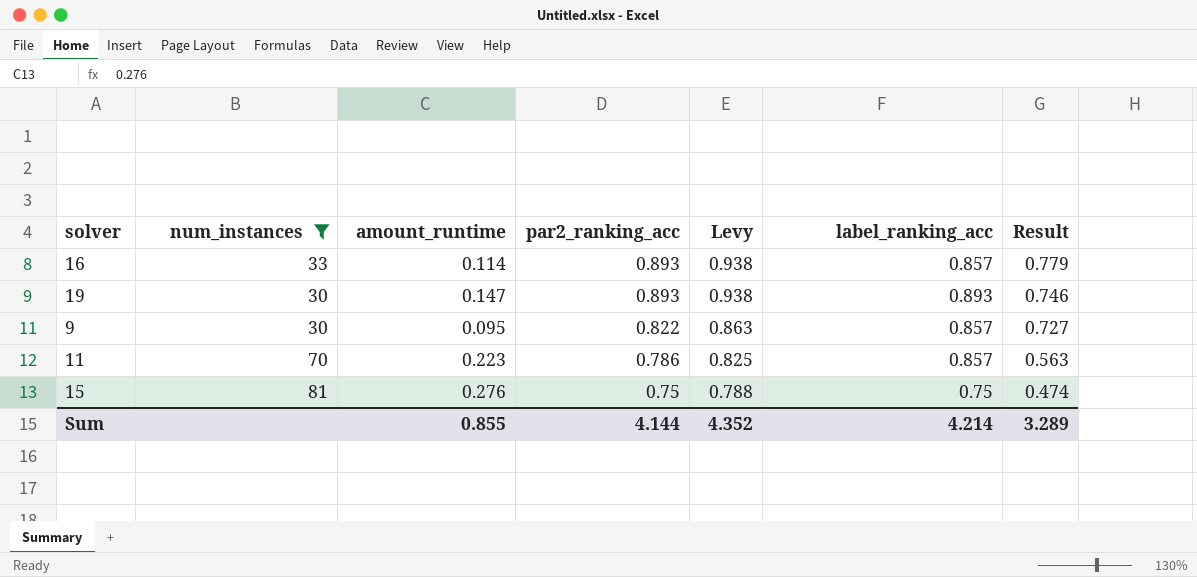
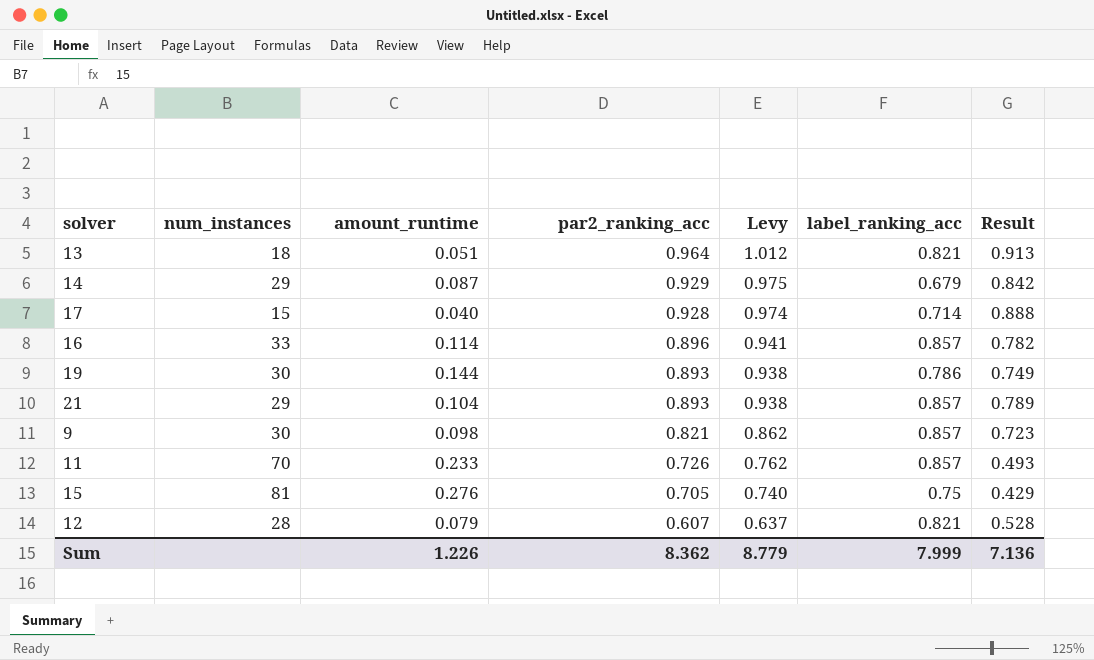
filter: num_instances >= 30 -> none
16 | par2_ranking_acc: 0.893 -> 0.896
16 | Levy: 0.938 -> 0.941
16 | Result: 0.779 -> 0.782
19 | amount_runtime: 0.147 -> 0.144
19 | label_ranking_acc: 0.893 -> 0.786
19 | Result: 0.746 -> 0.749
9 | amount_runtime: 0.095 -> 0.098
9 | par2_ranking_acc: 0.822 -> 0.821
9 | Levy: 0.863 -> 0.862
9 | Result: 0.727 -> 0.723
11 | amount_runtime: 0.223 -> 0.233
11 | par2_ranking_acc: 0.786 -> 0.726
11 | Levy: 0.825 -> 0.762
11 | Result: 0.563 -> 0.493
15 | par2_ranking_acc: 0.75 -> 0.705
15 | Levy: 0.788 -> 0.740
15 | Result: 0.474 -> 0.429
Sum | amount_runtime: 0.855 -> 1.226
Sum | par2_ranking_acc: 4.144 -> 8.362
Sum | Levy: 4.352 -> 8.779
Sum | label_ranking_acc: 4.214 -> 7.999
Sum | Result: 3.289 -> 7.136

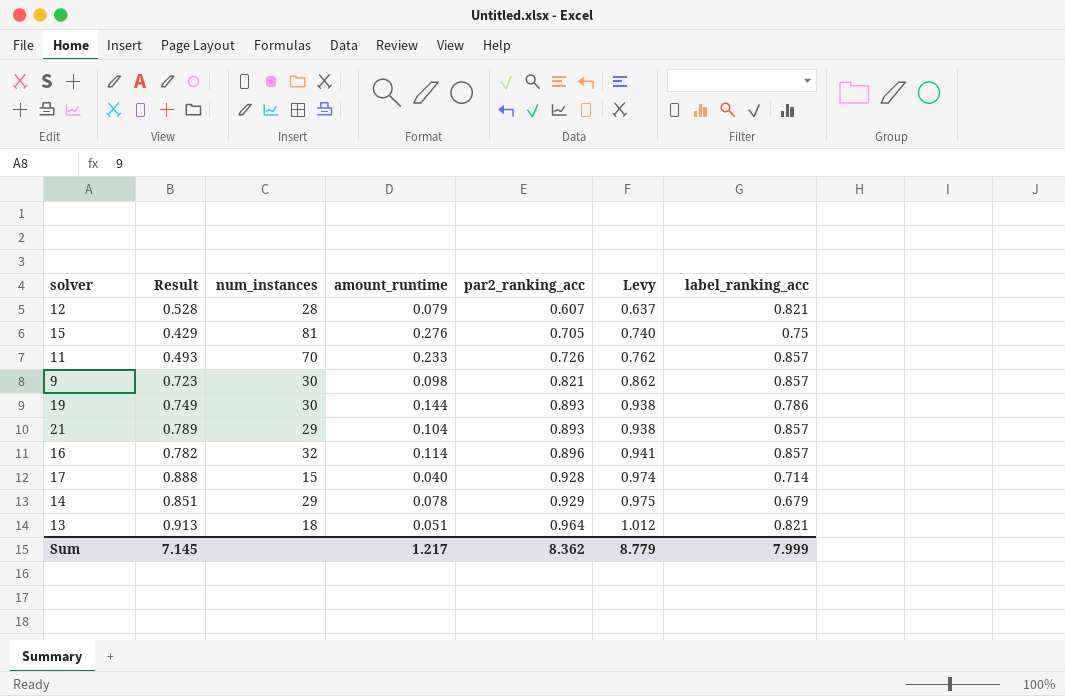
row order: par2_ranking_acc descending -> par2_ranking_acc ascending
column Result | position: 7 -> 2
16 | num_instances: 33 -> 32
14 | Result: 0.842 -> 0.851
14 | amount_runtime: 0.087 -> 0.078
Sum | Result: 7.136 -> 7.145
Sum | amount_runtime: 1.226 -> 1.217

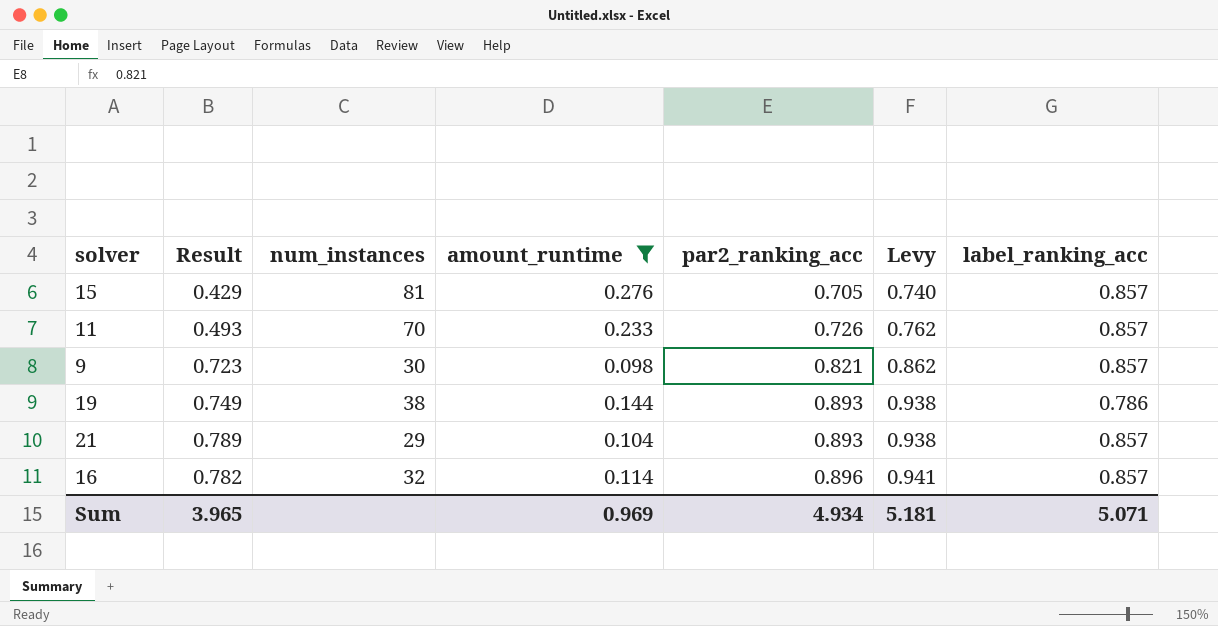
filter: none -> amount_runtime >= 0.098
15 | label_ranking_acc: 0.75 -> 0.857
19 | num_instances: 30 -> 38
Sum | Result: 7.145 -> 3.965
Sum | amount_runtime: 1.217 -> 0.969
Sum | par2_ranking_acc: 8.362 -> 4.934
Sum | Levy: 8.779 -> 5.181
Sum | label_ranking_acc: 7.999 -> 5.071

